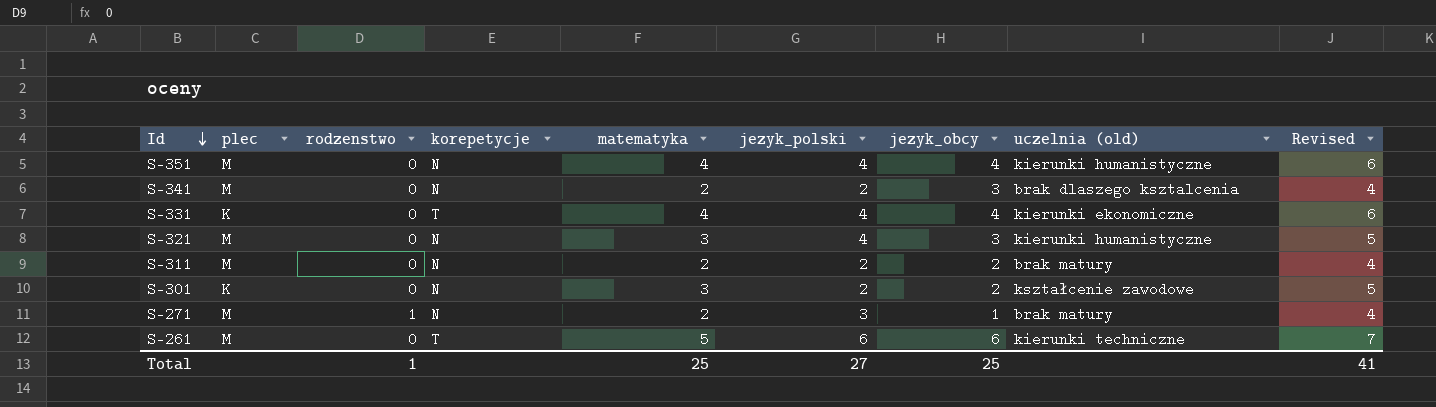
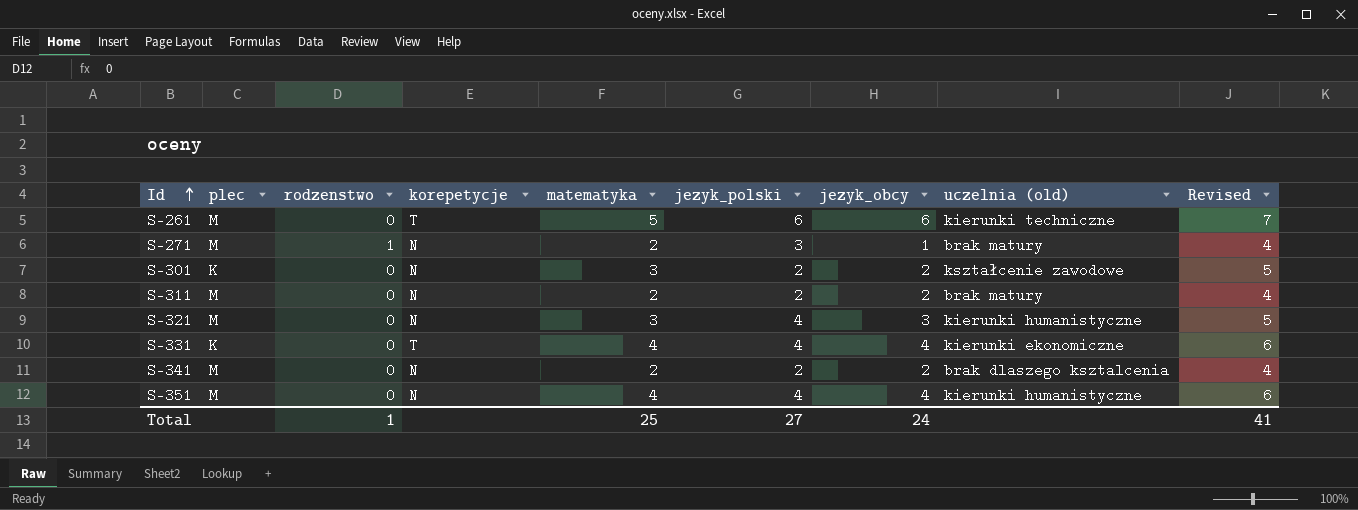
row order: Id descending -> Id ascending
S-341 | jezyk_obcy: 3 -> 2
Total | jezyk_obcy: 25 -> 24

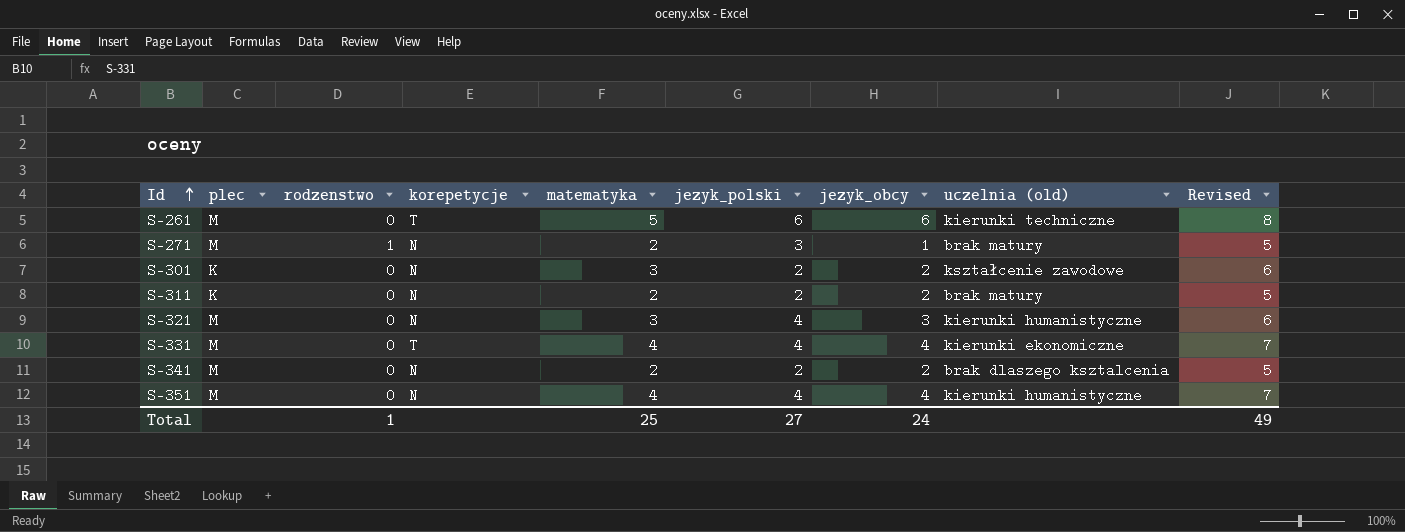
column Revised | formula: [matematyka] + 2 -> [matematyka] + 3
S-311 | plec: M -> K
S-331 | plec: K -> M
Total | Revised: 41 -> 49

